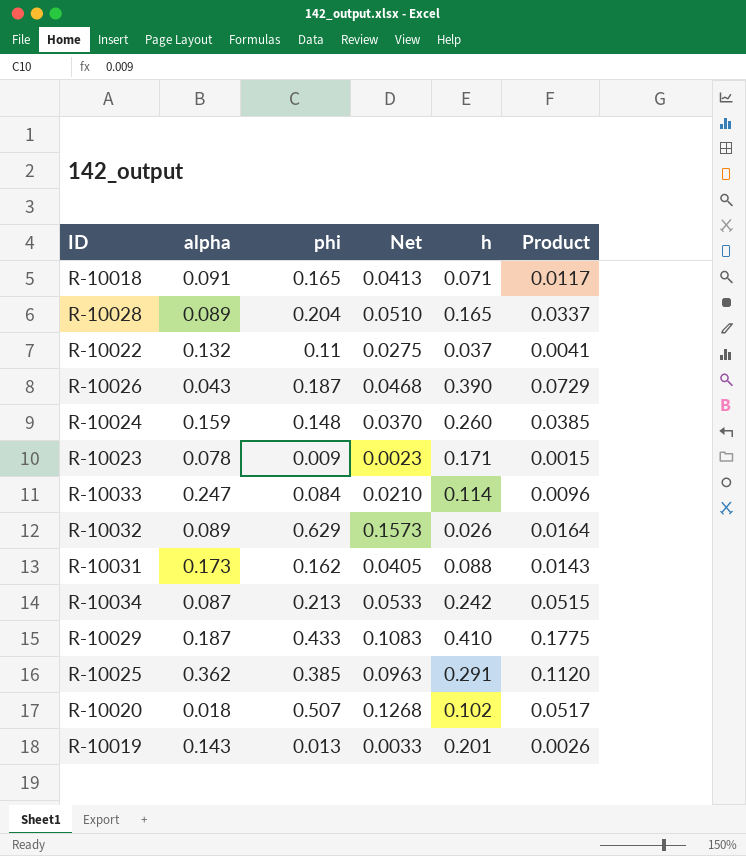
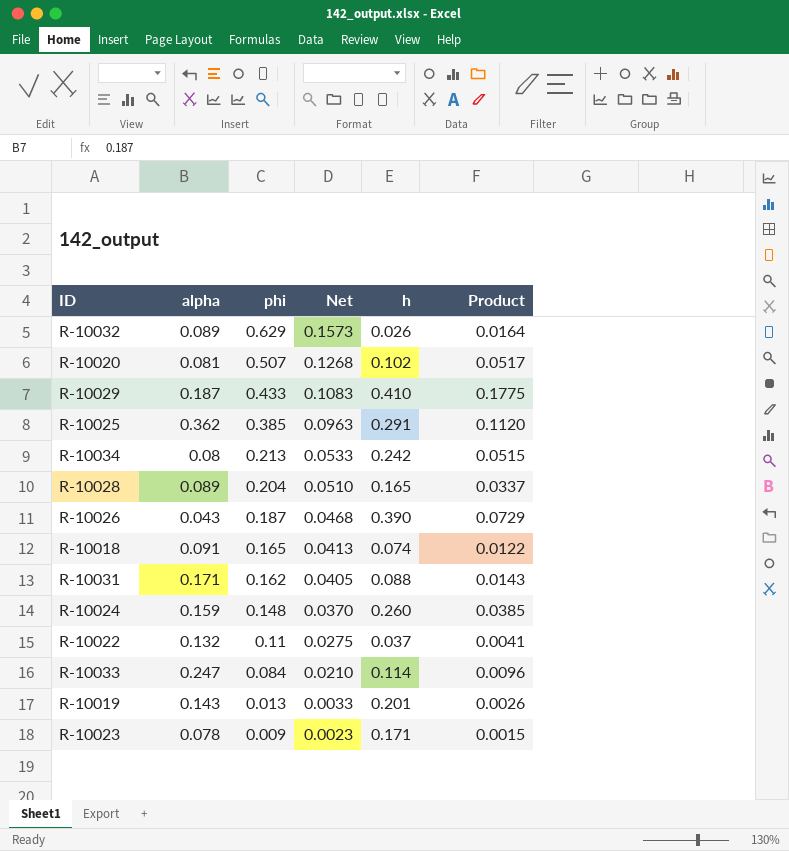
row order: none -> phi descending
R-10020 | alpha: 0.018 -> 0.081
R-10034 | alpha: 0.087 -> 0.08
R-10018 | h: 0.071 -> 0.074
R-10018 | Product: 0.0117 -> 0.0122
R-10031 | alpha: 0.173 -> 0.171

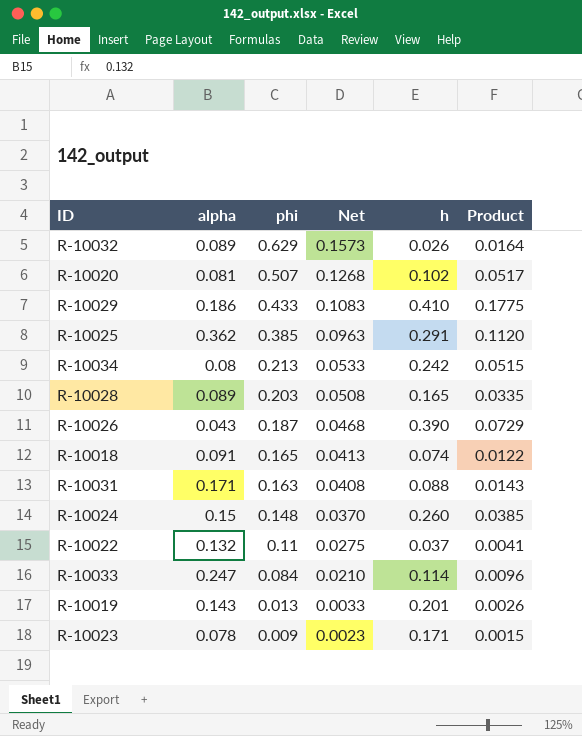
R-10029 | alpha: 0.187 -> 0.186
R-10028 | phi: 0.204 -> 0.203
R-10028 | Net: 0.0510 -> 0.0508
R-10028 | Product: 0.0337 -> 0.0335
R-10031 | phi: 0.162 -> 0.163
R-10031 | Net: 0.0405 -> 0.0408
R-10024 | alpha: 0.159 -> 0.15

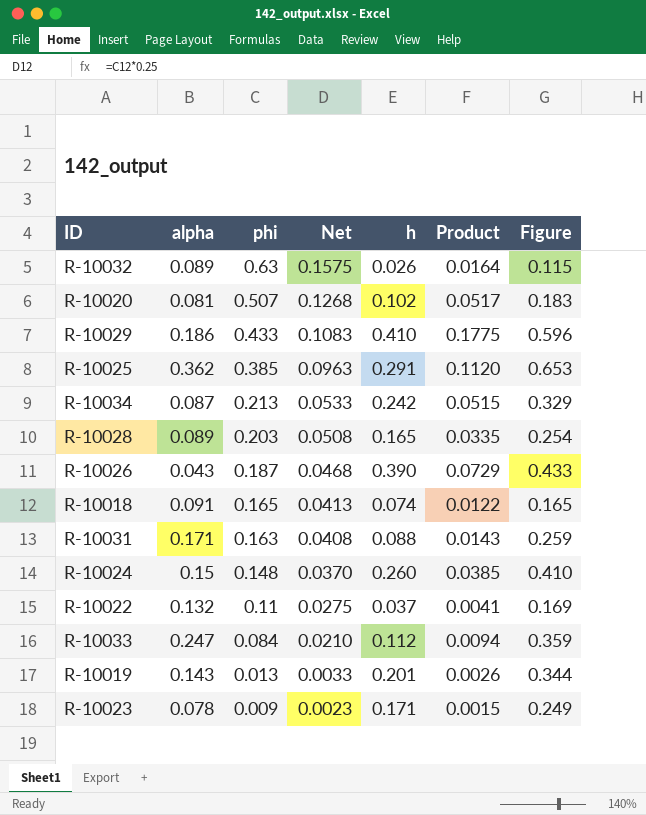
column Figure | formula: none -> [alpha] + [h]
R-10032 | phi: 0.629 -> 0.63
R-10032 | Net: 0.1573 -> 0.1575
R-10034 | alpha: 0.08 -> 0.087
R-10033 | h: 0.114 -> 0.112
R-10033 | Product: 0.0096 -> 0.0094

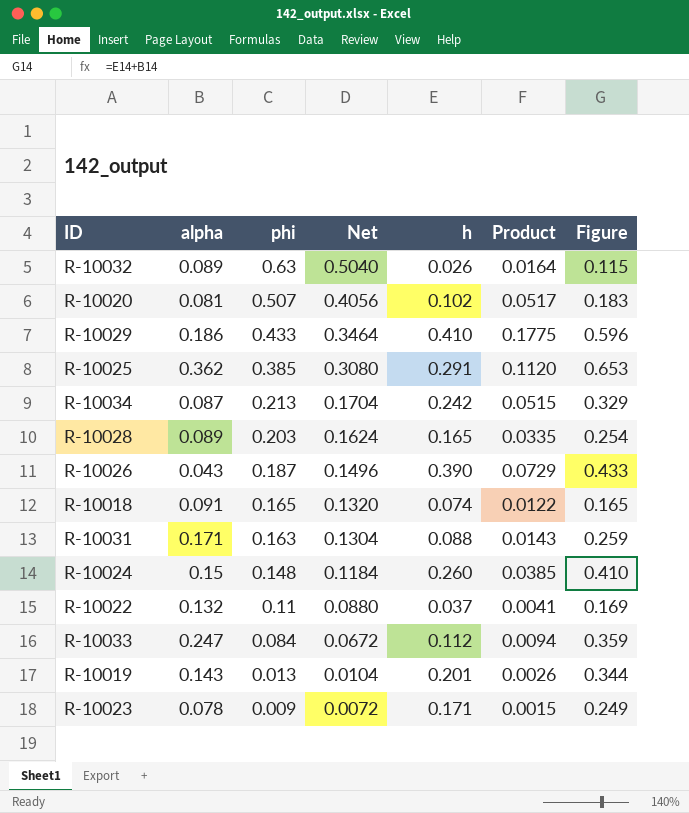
column Net | formula: [phi] * 0.25 -> [phi] * 0.8

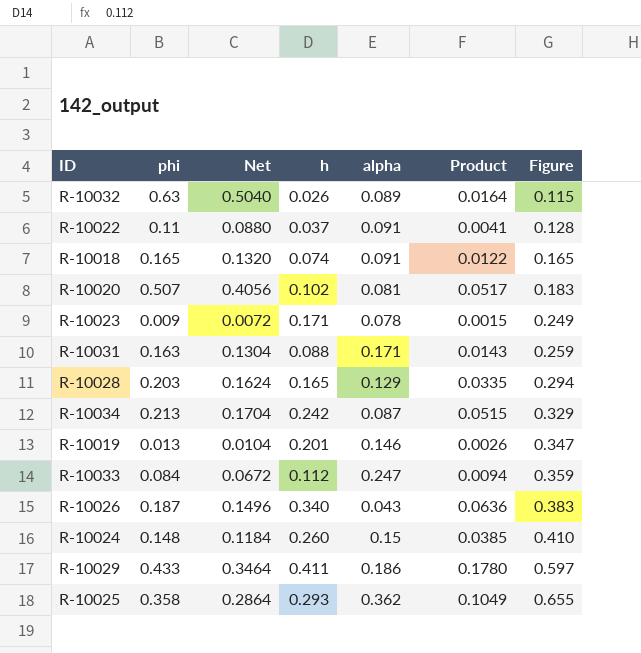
row order: phi descending -> Figure ascending
column alpha | position: 2 -> 5
R-10022 | alpha: 0.132 -> 0.091
R-10022 | Figure: 0.169 -> 0.128
R-10028 | alpha: 0.089 -> 0.129
R-10028 | Figure: 0.254 -> 0.294
R-10019 | alpha: 0.143 -> 0.146
R-10019 | Figure: 0.344 -> 0.347
R-10026 | h: 0.390 -> 0.340
R-10026 | Product: 0.0729 -> 0.0636
R-10026 | Figure: 0.433 -> 0.383
R-10029 | h: 0.410 -> 0.411
R-10029 | Product: 0.1775 -> 0.1780
R-10029 | Figure: 0.596 -> 0.597
R-10025 | phi: 0.385 -> 0.358
R-10025 | Net: 0.3080 -> 0.2864
R-10025 | h: 0.291 -> 0.293
R-10025 | Product: 0.1120 -> 0.1049
R-10025 | Figure: 0.653 -> 0.655

